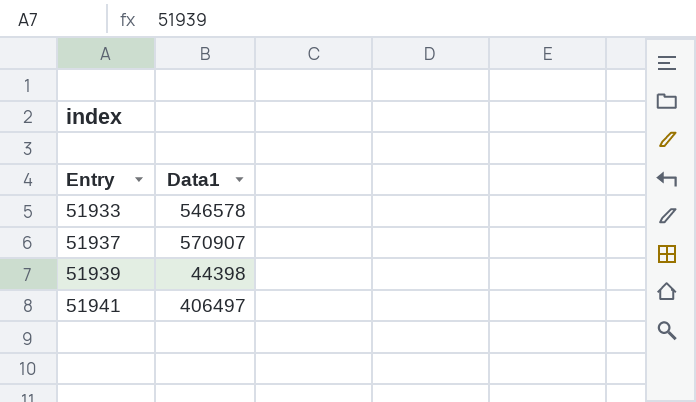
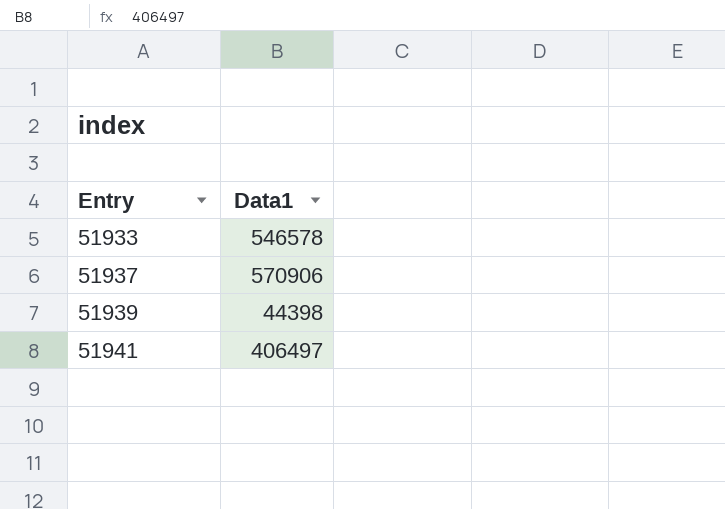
51937 | Data1: 570907 -> 570906

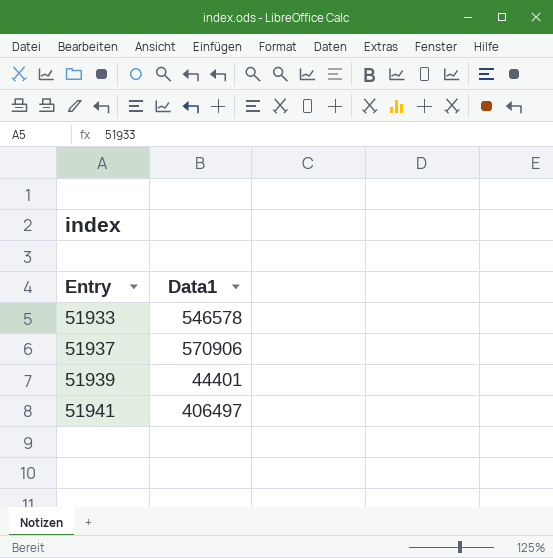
51939 | Data1: 44398 -> 44401

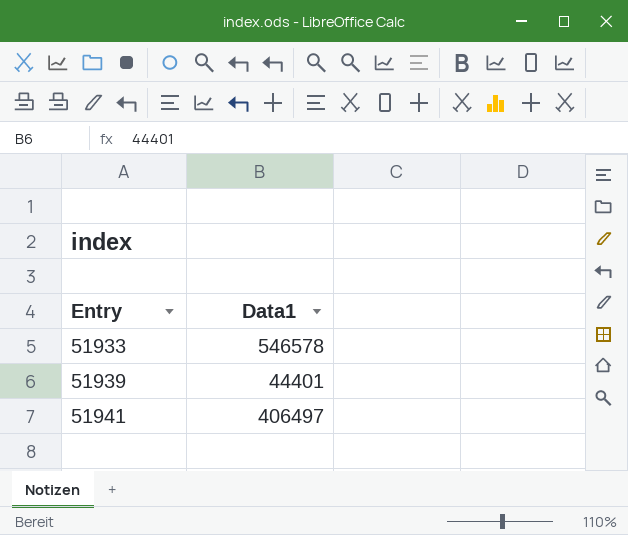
row 51937: 570906 -> none

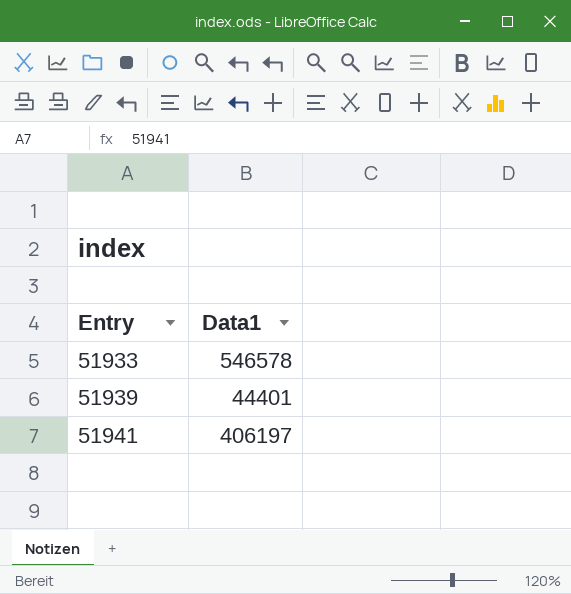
51941 | Data1: 406497 -> 406197

